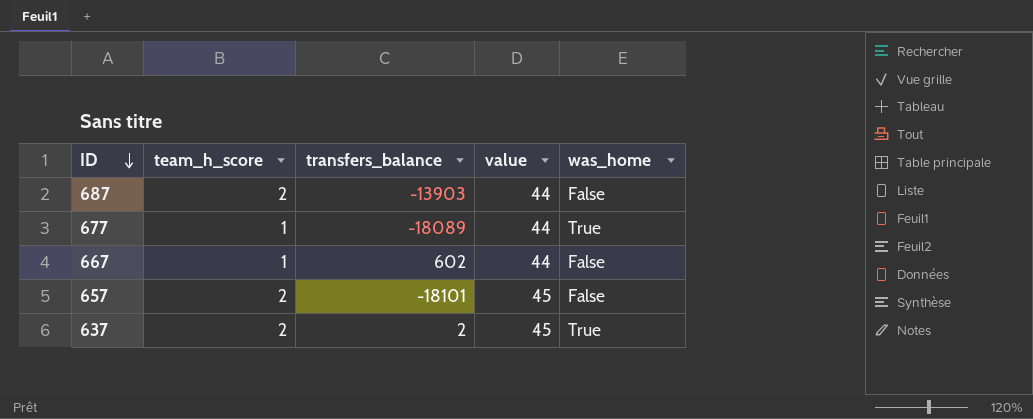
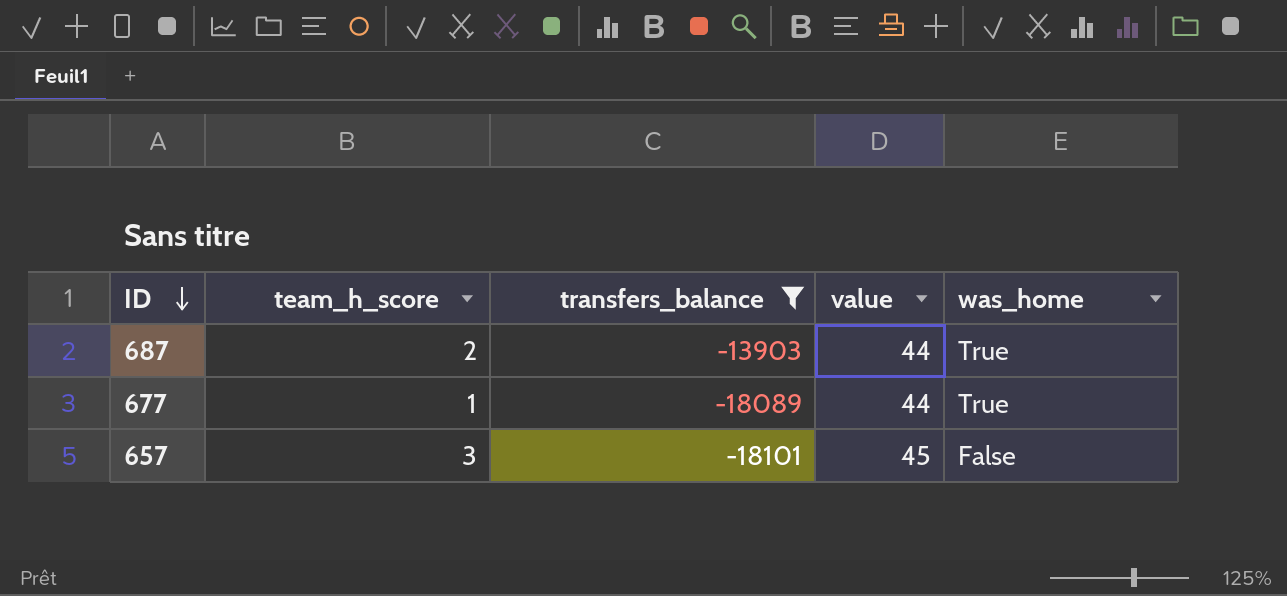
filter: none -> transfers_balance <= -13903
687 | was_home: False -> True
657 | team_h_score: 2 -> 3

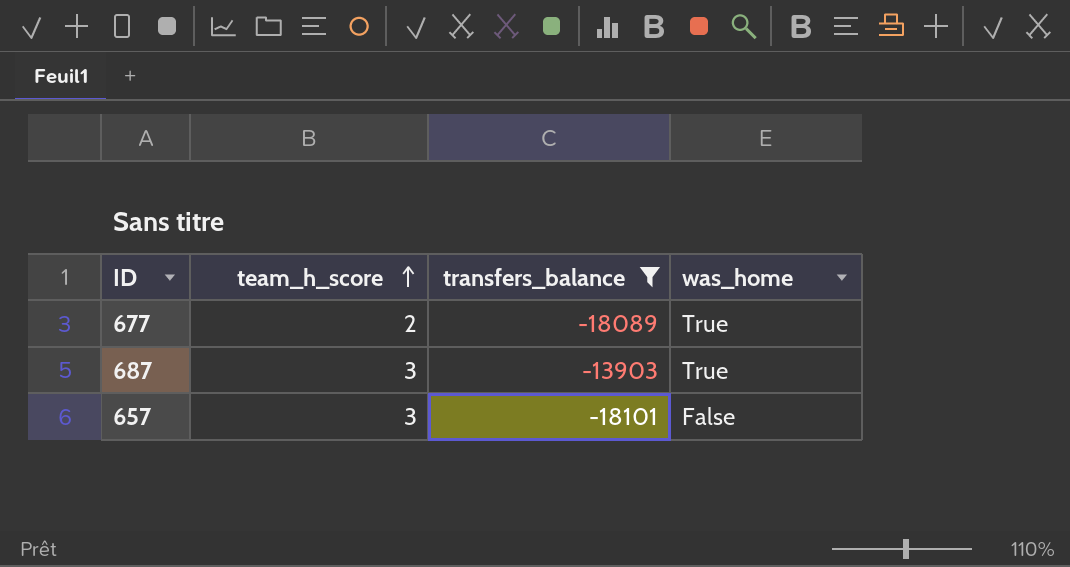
row order: ID descending -> team_h_score ascending
column value | position: 4 -> none
677 | team_h_score: 1 -> 2
687 | team_h_score: 2 -> 3

